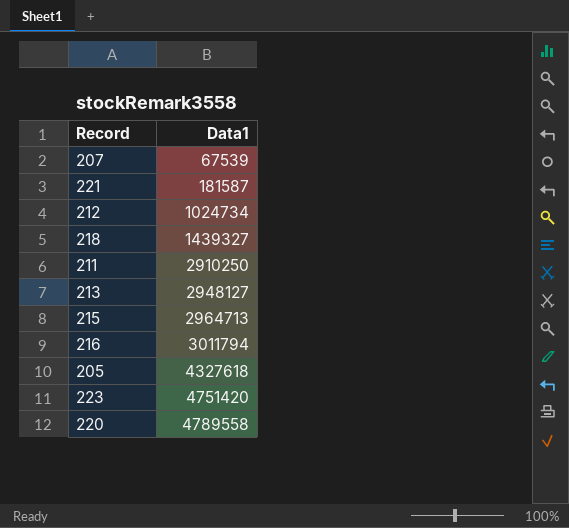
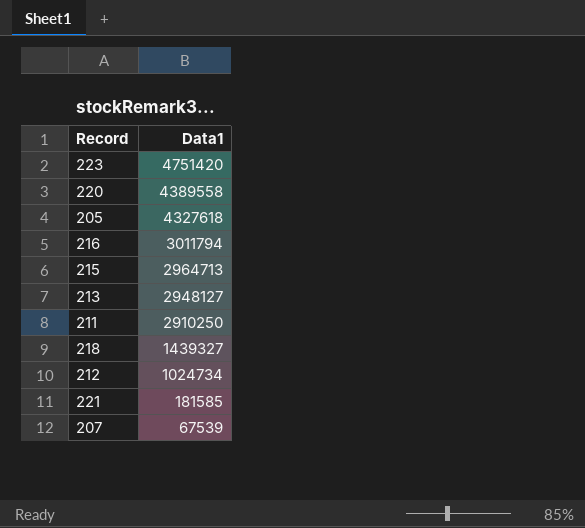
row order: Data1 ascending -> Data1 descending
220 | Data1: 4789558 -> 4389558
221 | Data1: 181587 -> 181585

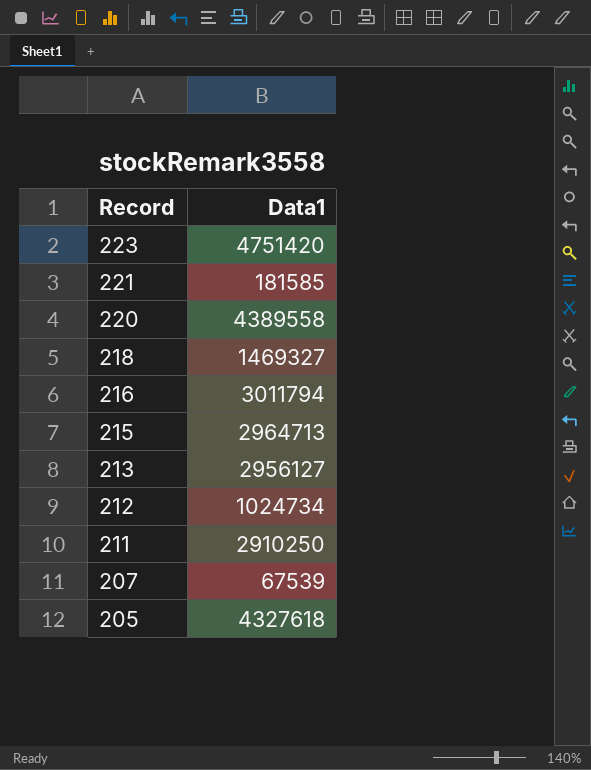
row order: Data1 descending -> Record descending
218 | Data1: 1439327 -> 1469327
213 | Data1: 2948127 -> 2956127

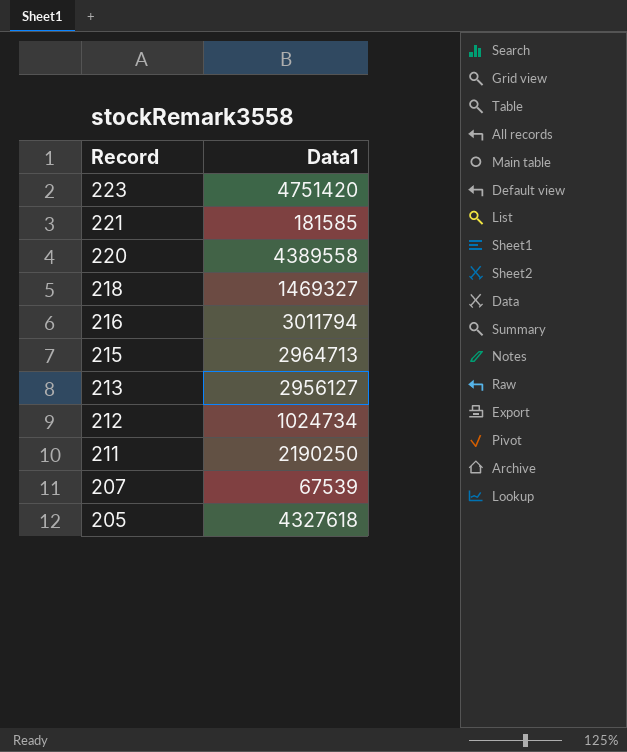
211 | Data1: 2910250 -> 2190250

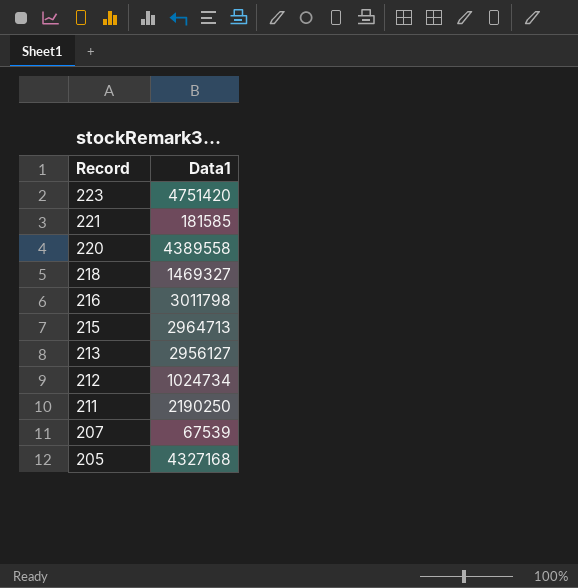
216 | Data1: 3011794 -> 3011798
205 | Data1: 4327618 -> 4327168

